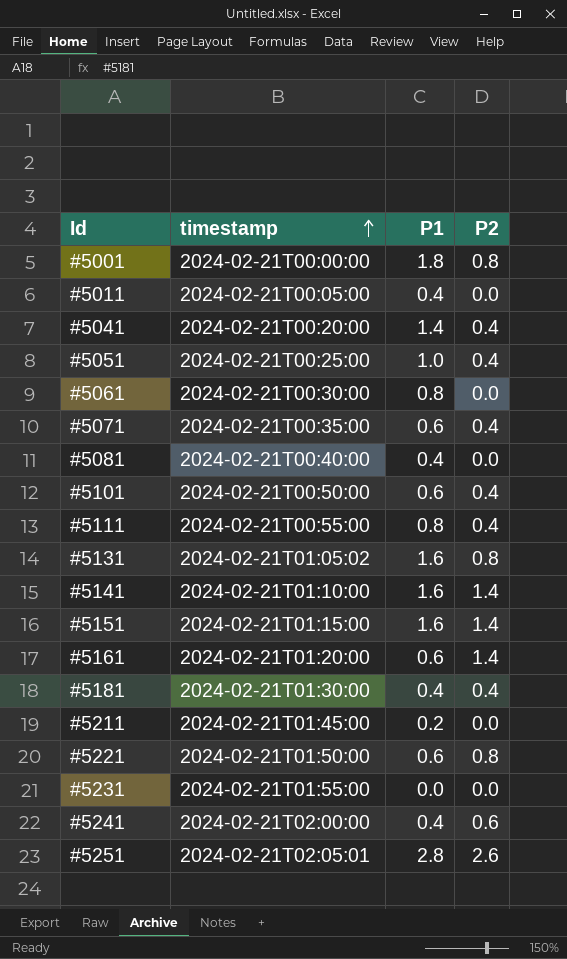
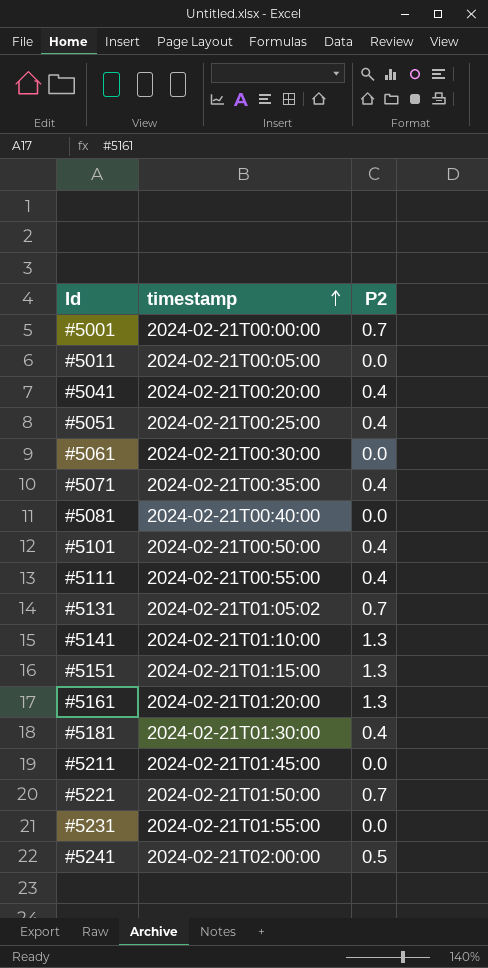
column P1 | position: 3 -> none
row #5251: 2024-02-21T02:05:01 | 2.8 | 2.6 -> none
#5001 | P2: 0.8 -> 0.7
#5131 | P2: 0.8 -> 0.7
#5141 | P2: 1.4 -> 1.3
#5151 | P2: 1.4 -> 1.3
#5161 | P2: 1.4 -> 1.3
#5221 | P2: 0.8 -> 0.7
#5241 | P2: 0.6 -> 0.5

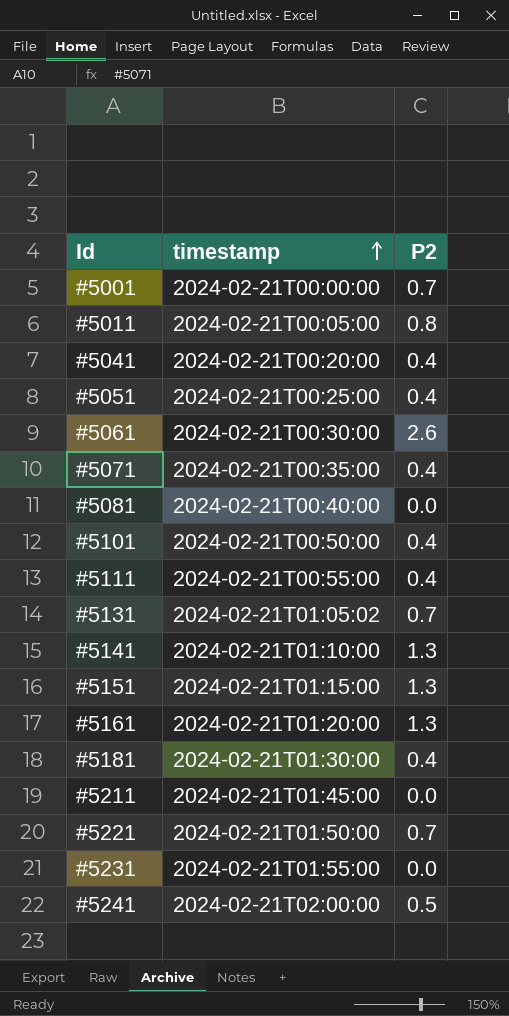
#5011 | P2: 0.0 -> 0.8
#5061 | P2: 0.0 -> 2.6

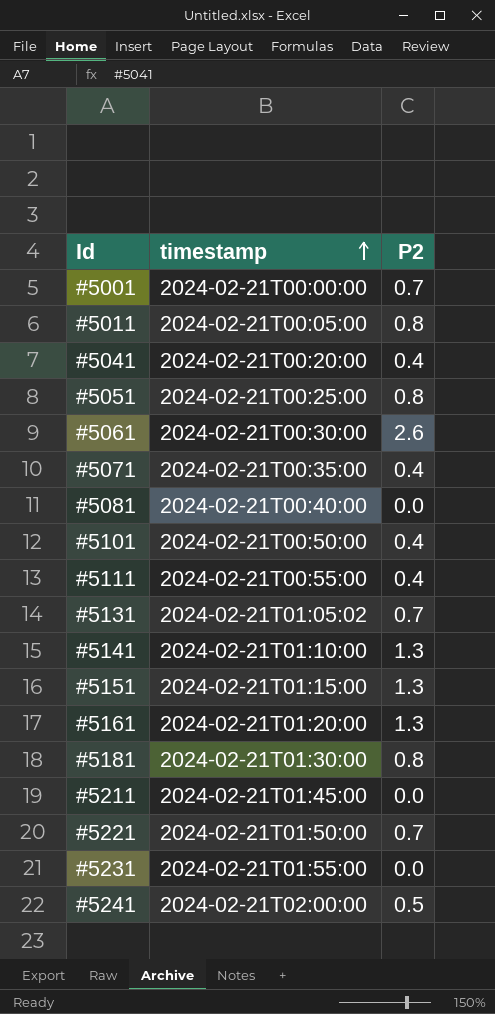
#5051 | P2: 0.4 -> 0.8
#5181 | P2: 0.4 -> 0.8

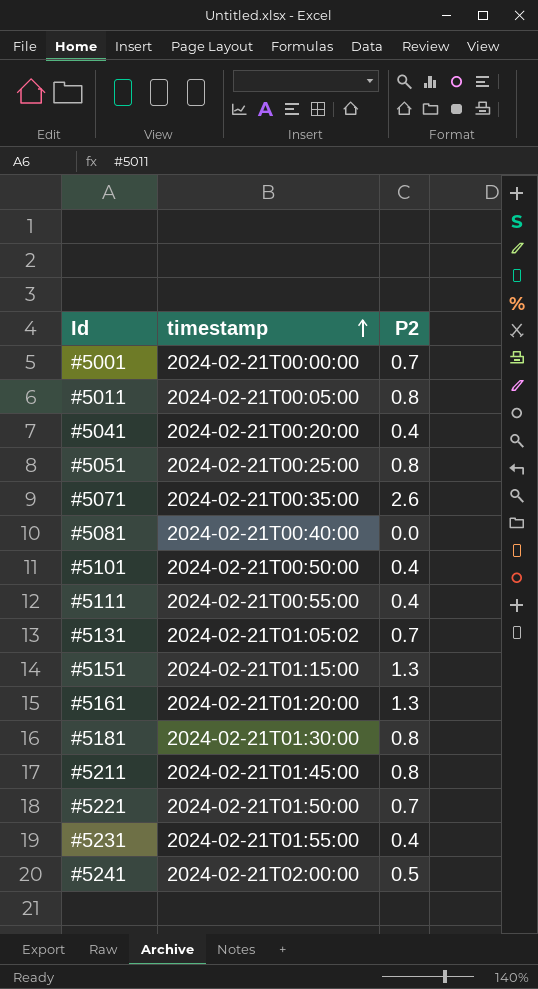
row #5061: 2024-02-21T00:30:00 | 2.6 -> none
row #5141: 2024-02-21T01:10:00 | 1.3 -> none
#5071 | P2: 0.4 -> 2.6
#5211 | P2: 0.0 -> 0.8
#5231 | P2: 0.0 -> 0.4

